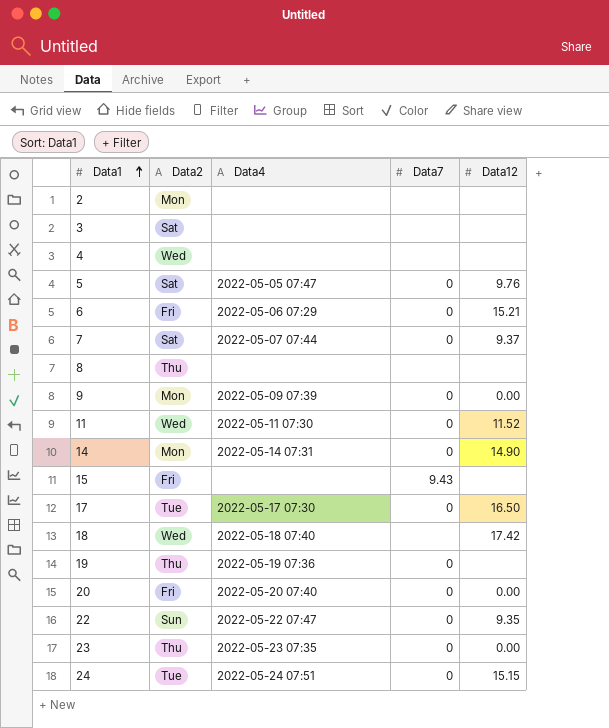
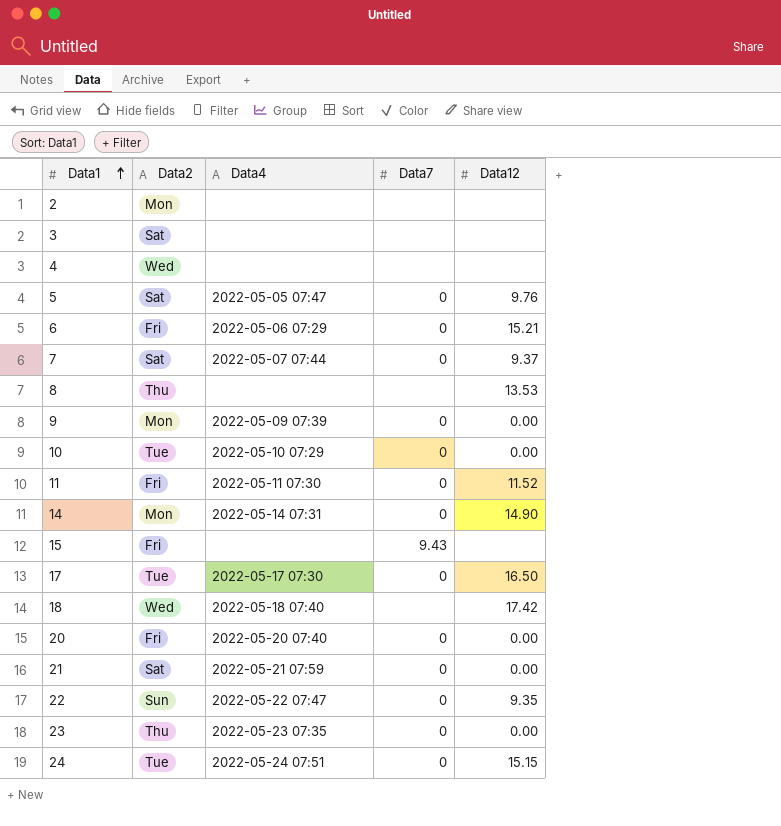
row 19: Thu | 2022-05-19 07:36 | 0 | none -> none
8 | Data12: none -> 13.53
row 10: none -> Tue | 2022-05-10 07:29 | 0 | 0.00
11 | Data2: Wed -> Fri
row 21: none -> Sat | 2022-05-21 07:59 | 0 | 0.00

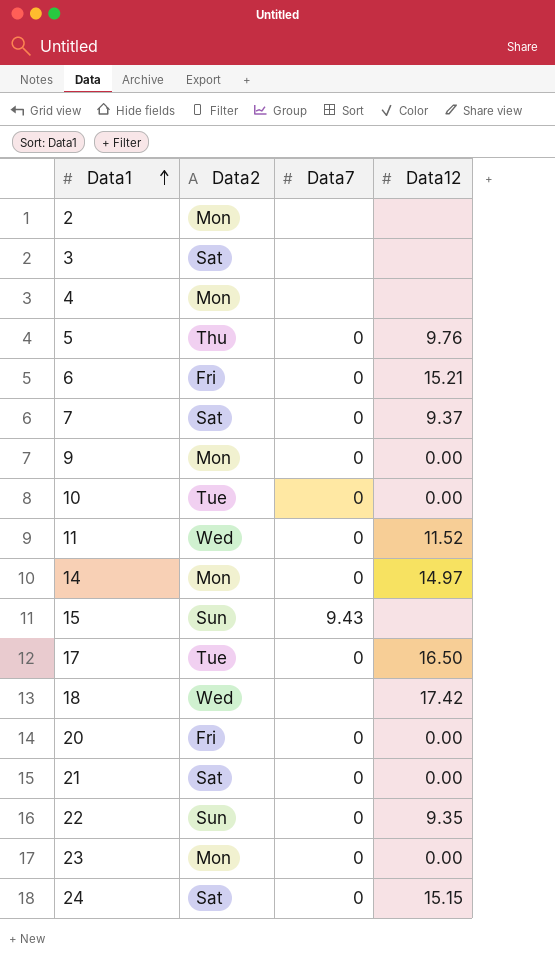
column Data4 | position: 3 -> none
row 8: Thu | none | none | 13.53 -> none
4 | Data2: Wed -> Mon
5 | Data2: Sat -> Thu
11 | Data2: Fri -> Wed
14 | Data12: 14.90 -> 14.97
15 | Data2: Fri -> Sun
23 | Data2: Thu -> Mon
24 | Data2: Tue -> Sat

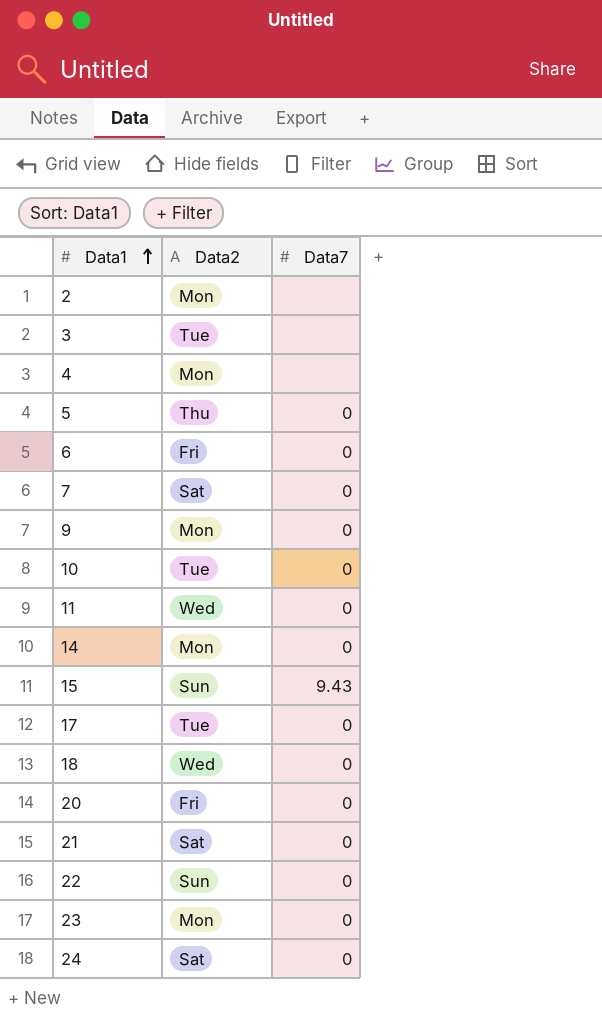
column Data12 | position: 4 -> none
3 | Data2: Sat -> Tue
18 | Data7: none -> 0

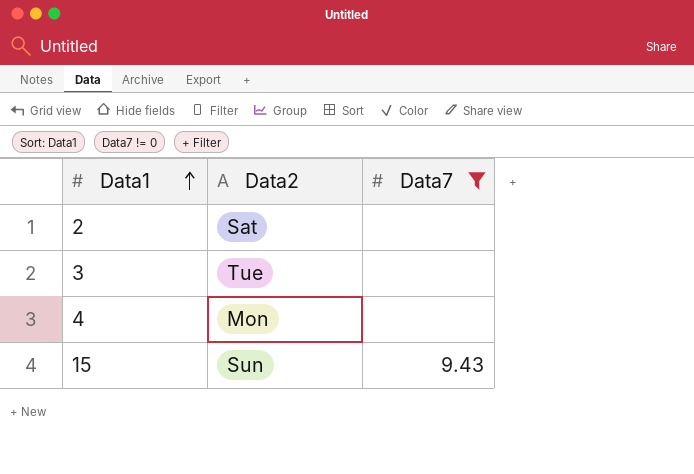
filter: none -> Data7 != 0
2 | Data2: Mon -> Sat

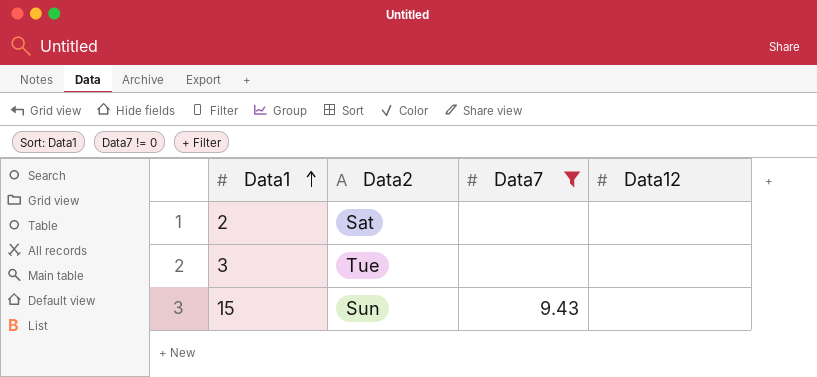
column Data12 | position: none -> 4
row 4: Mon | none -> none

